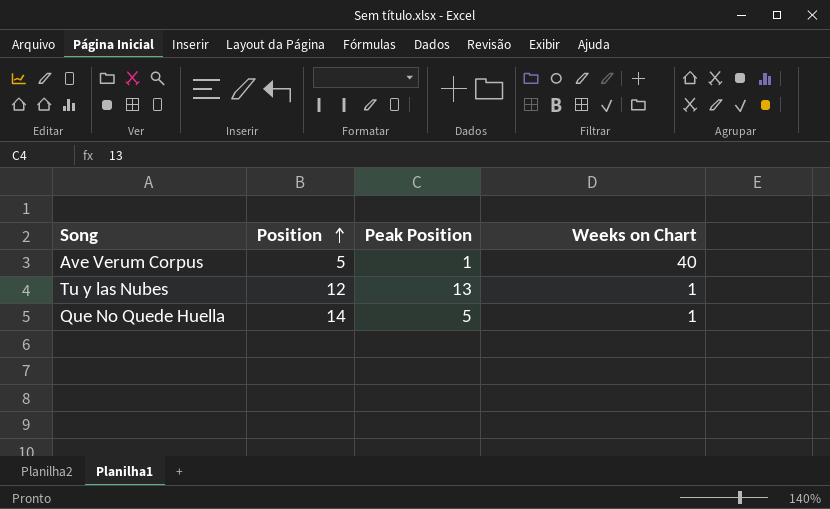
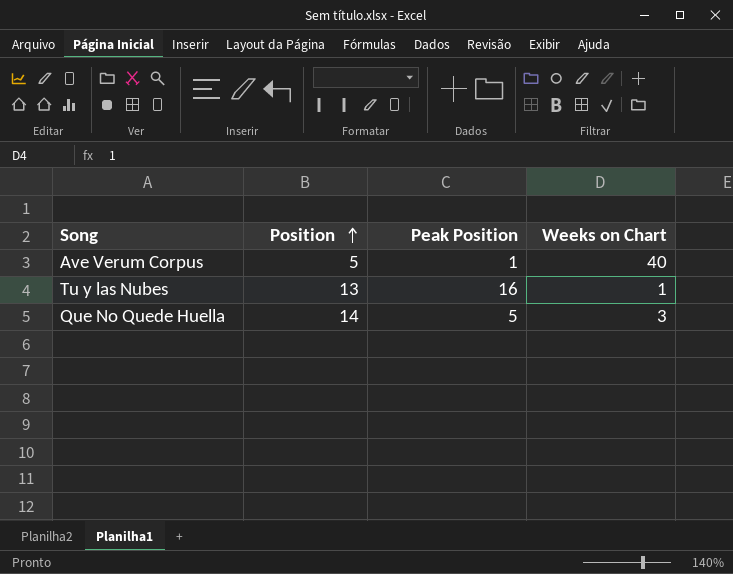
Tu y las Nubes | Position: 12 -> 13
Tu y las Nubes | Peak Position: 13 -> 16
Que No Quede Huella | Weeks on Chart: 1 -> 3

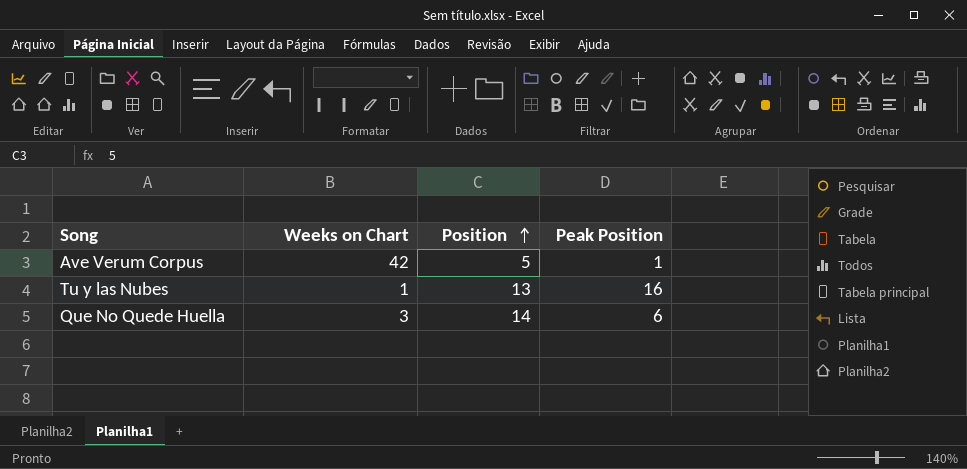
column Weeks on Chart | position: 4 -> 2
Ave Verum Corpus | Weeks on Chart: 40 -> 42
Que No Quede Huella | Peak Position: 5 -> 6

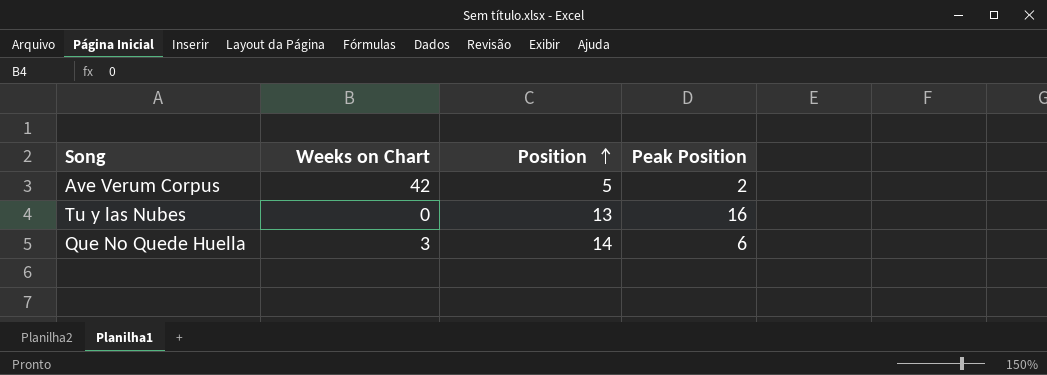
Ave Verum Corpus | Peak Position: 1 -> 2
Tu y las Nubes | Weeks on Chart: 1 -> 0

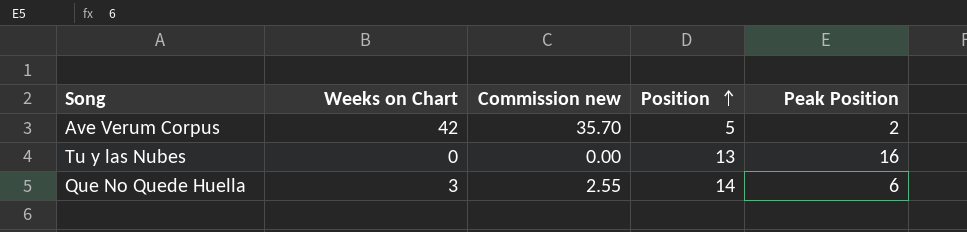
column Commission new | formula: none -> [Weeks on Chart] * 0.85

